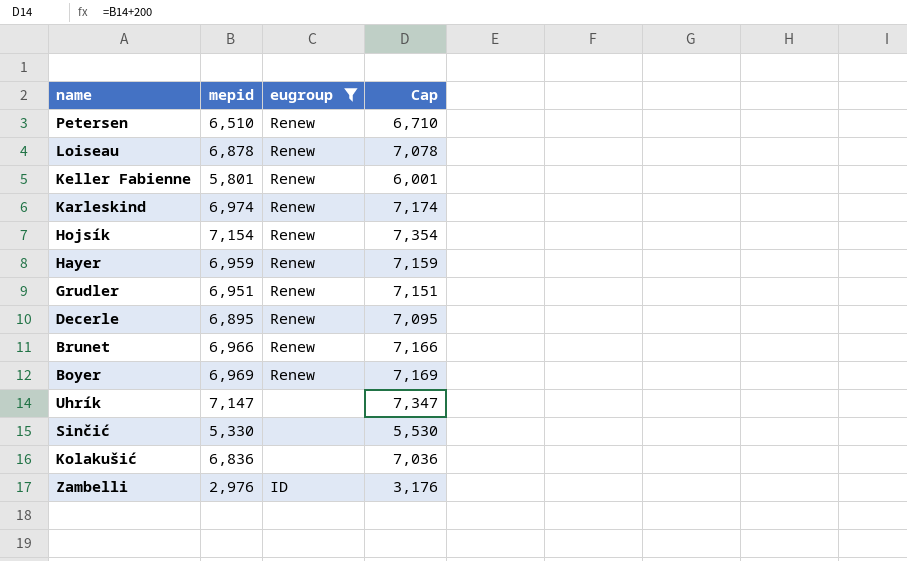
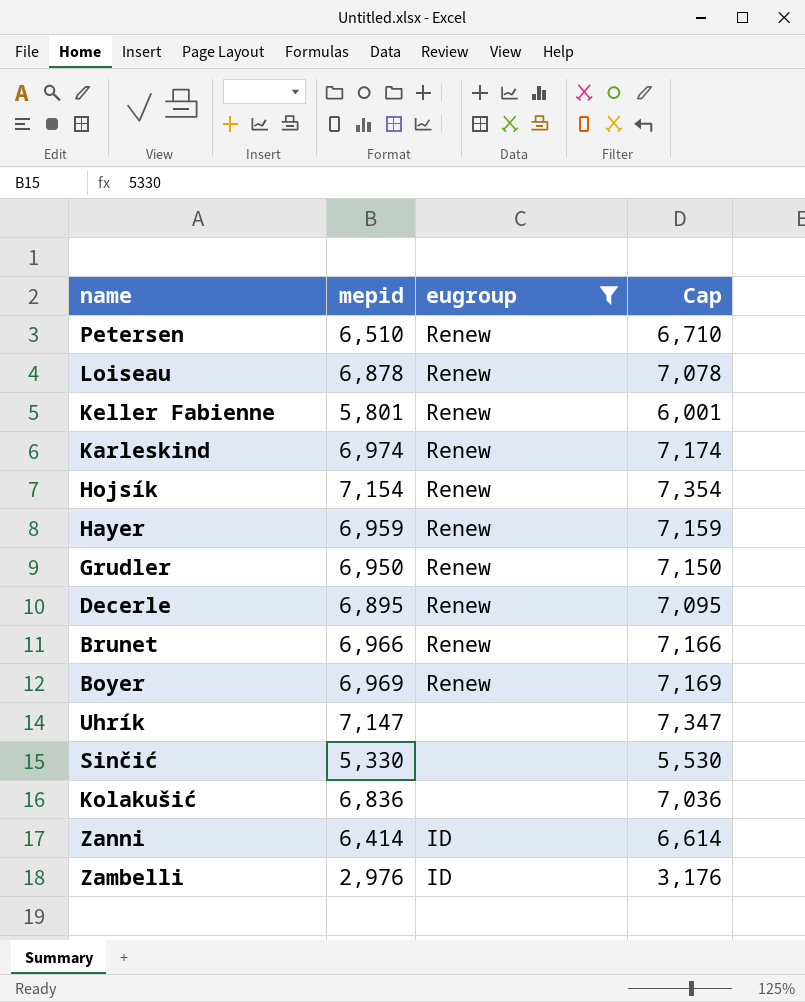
Grudler | mepid: 6,951 -> 6,950
Grudler | Cap: 7,151 -> 7,150
row Zanni: none -> 6,414 | ID | 6,614

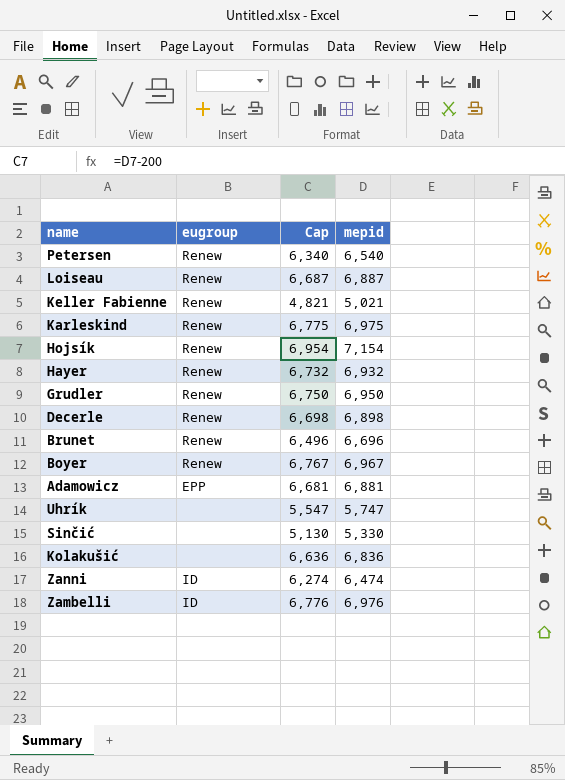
filter: eugroup != EPP -> none
column Cap | formula: [mepid] + 200 -> [mepid] - 200
column mepid | position: 2 -> 4
Petersen | mepid: 6,510 -> 6,540
Loiseau | mepid: 6,878 -> 6,887
Keller Fabienne | mepid: 5,801 -> 5,021
Karleskind | mepid: 6,974 -> 6,975
Hayer | mepid: 6,959 -> 6,932
Decerle | mepid: 6,895 -> 6,898
Brunet | mepid: 6,966 -> 6,696
Boyer | mepid: 6,969 -> 6,967
Uhrík | mepid: 7,147 -> 5,747
Zanni | mepid: 6,414 -> 6,474
Zambelli | mepid: 2,976 -> 6,976

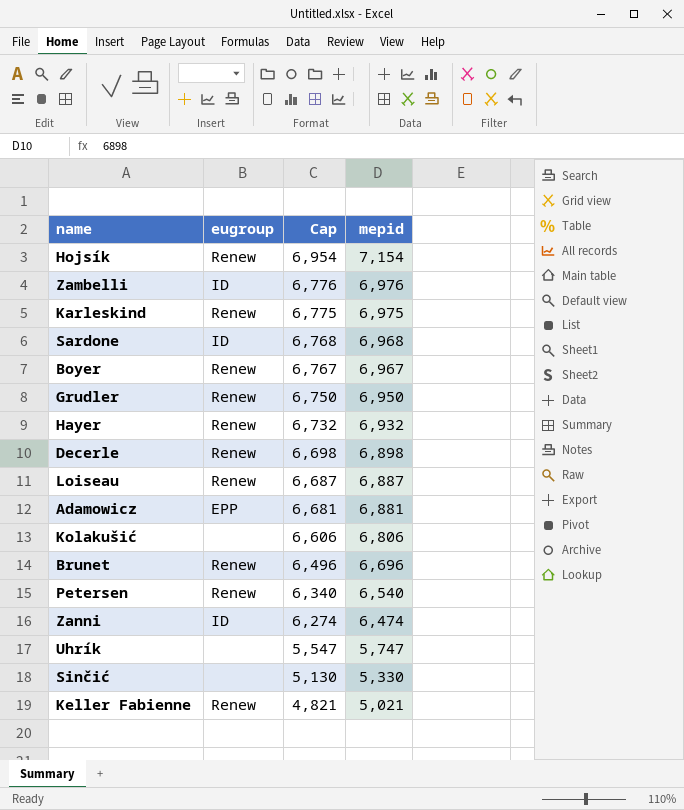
row order: none -> Cap descending
row Sardone: none -> ID | 6,768 | 6,968
Kolakušić | Cap: 6,636 -> 6,606
Kolakušić | mepid: 6,836 -> 6,806

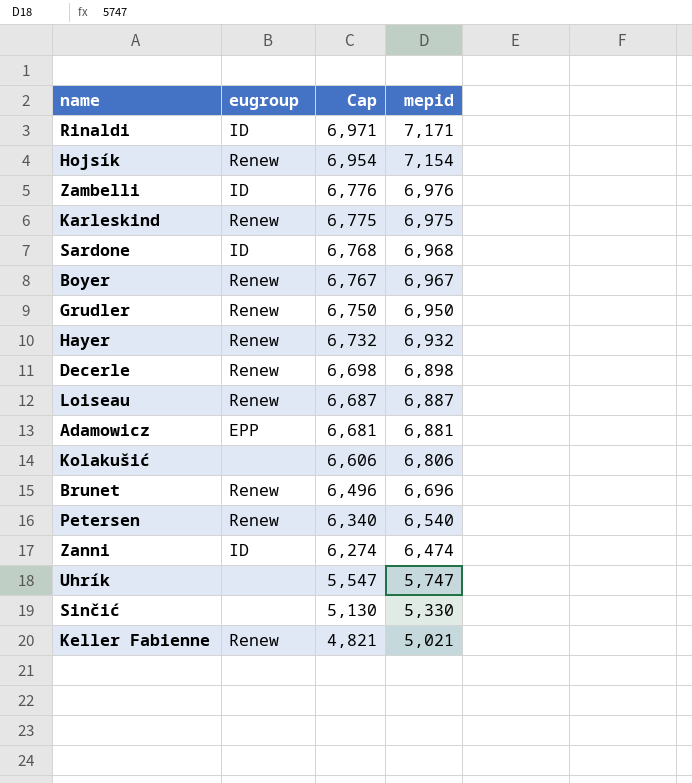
row Rinaldi: none -> ID | 6,971 | 7,171

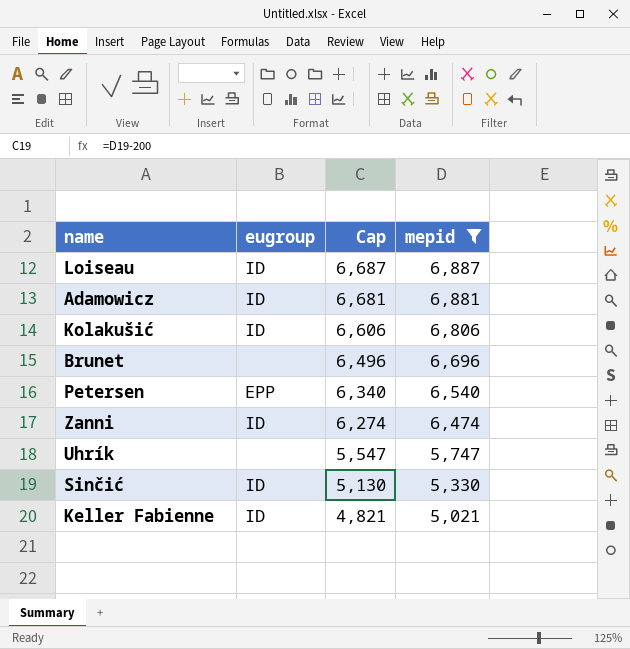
filter: none -> mepid <= 6,887
Loiseau | eugroup: Renew -> ID
Adamowicz | eugroup: EPP -> ID
Kolakušić | eugroup: none -> ID
Brunet | eugroup: Renew -> none
Petersen | eugroup: Renew -> EPP
Sinčić | eugroup: none -> ID
Keller Fabienne | eugroup: Renew -> ID

